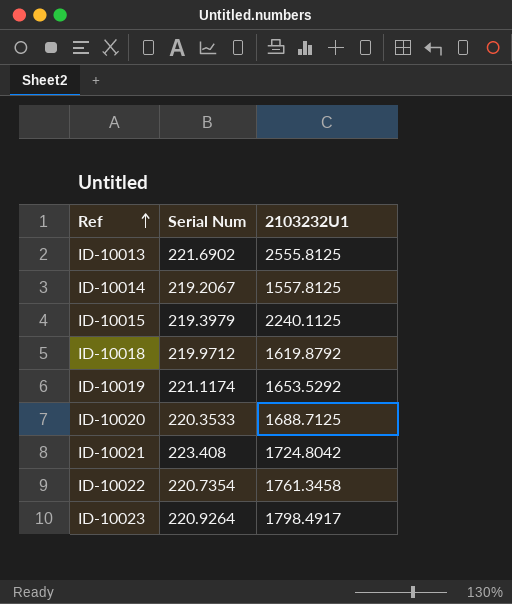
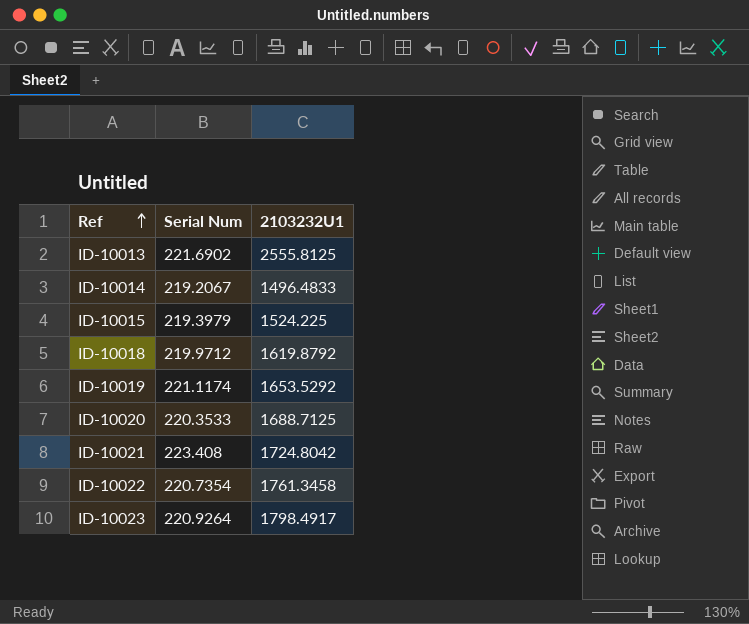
ID-10014 | 2103232U1: 1557.8125 -> 1496.4833
ID-10015 | 2103232U1: 2240.1125 -> 1524.225

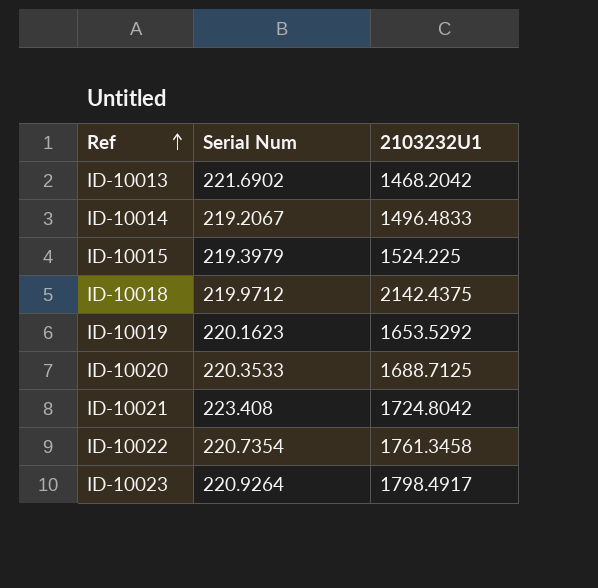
ID-10013 | 2103232U1: 2555.8125 -> 1468.2042
ID-10018 | 2103232U1: 1619.8792 -> 2142.4375
ID-10019 | Serial Num: 221.1174 -> 220.1623

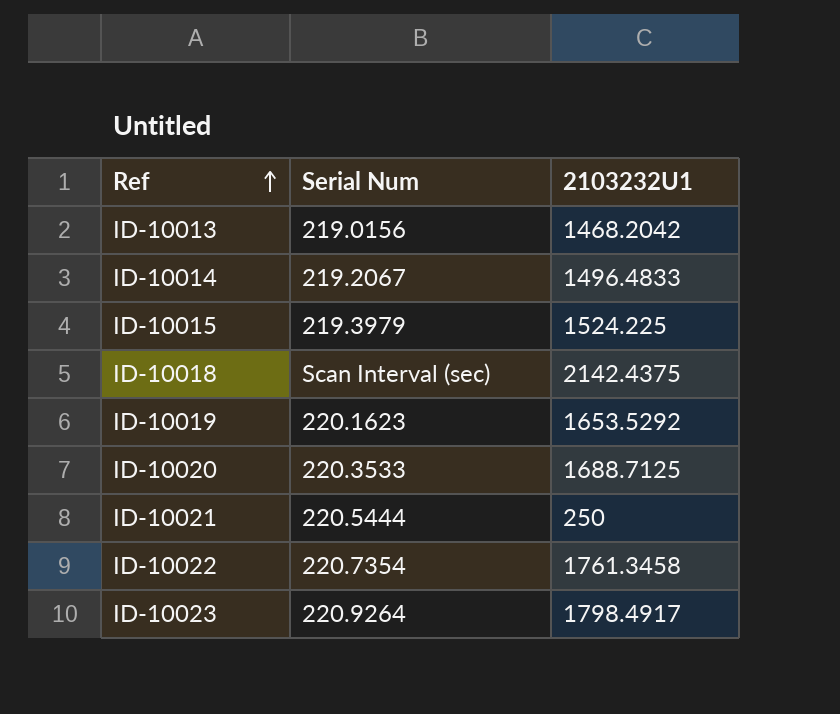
ID-10013 | Serial Num: 221.6902 -> 219.0156
ID-10018 | Serial Num: 219.9712 -> Scan Interval (sec)
ID-10021 | Serial Num: 223.408 -> 220.5444
ID-10021 | 2103232U1: 1724.8042 -> 250

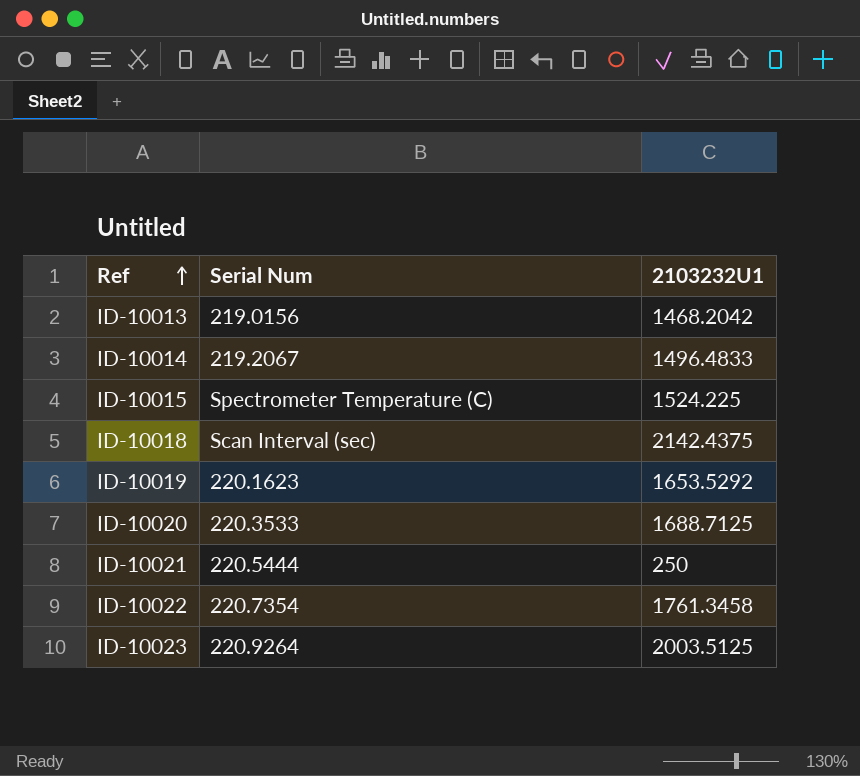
ID-10015 | Serial Num: 219.3979 -> Spectrometer Temperature (C)
ID-10023 | 2103232U1: 1798.4917 -> 2003.5125

